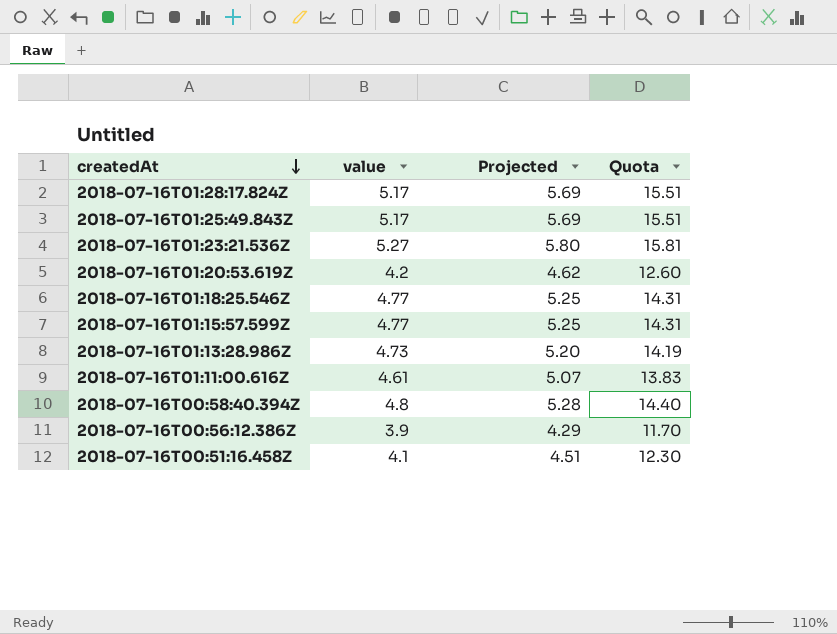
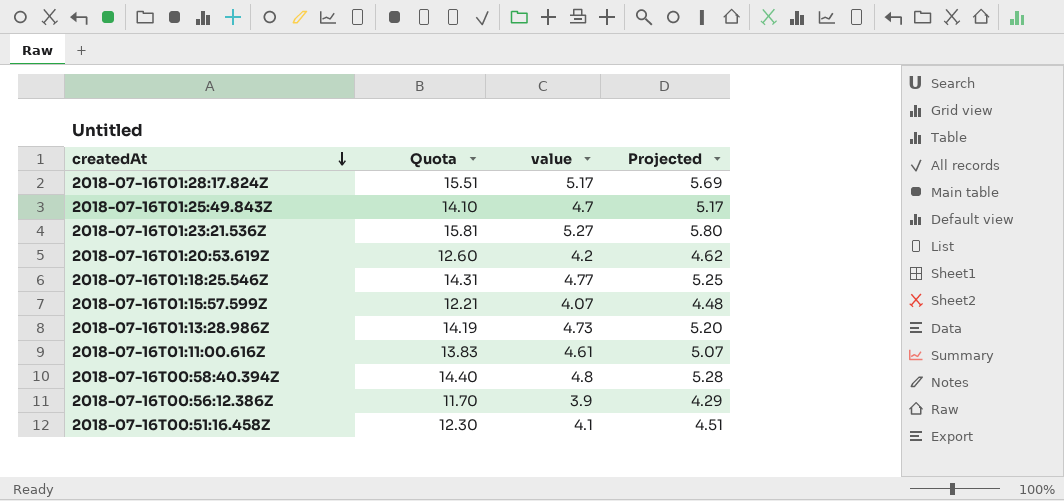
column Quota | position: 4 -> 2
2018-07-16T01:25:49.843Z | Quota: 15.51 -> 14.10
2018-07-16T01:25:49.843Z | value: 5.17 -> 4.7
2018-07-16T01:25:49.843Z | Projected: 5.69 -> 5.17
2018-07-16T01:15:57.599Z | Quota: 14.31 -> 12.21
2018-07-16T01:15:57.599Z | value: 4.77 -> 4.07
2018-07-16T01:15:57.599Z | Projected: 5.25 -> 4.48

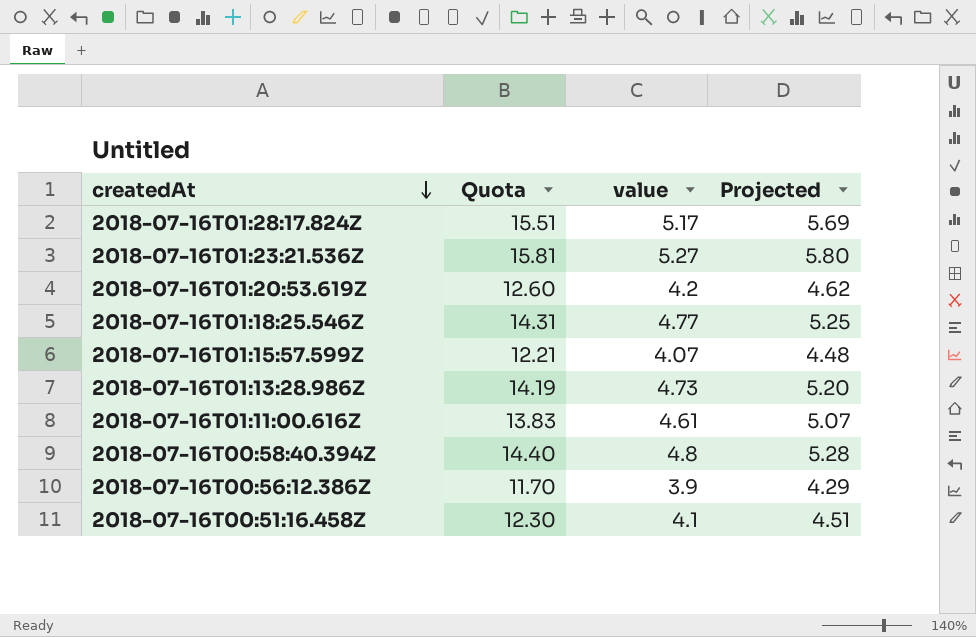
row 2018-07-16T01:25:49.843Z: 14.10 | 4.7 | 5.17 -> none

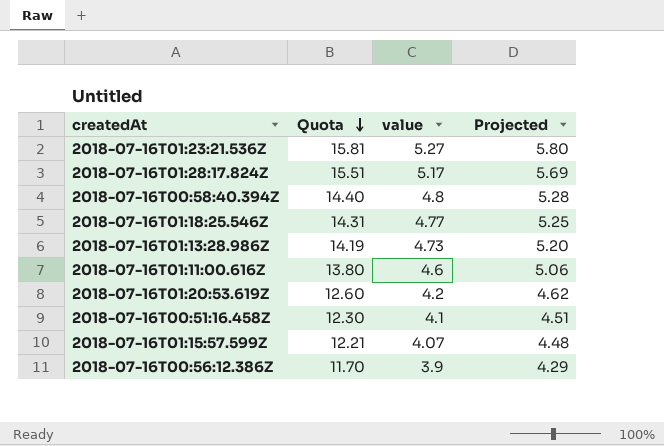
row order: createdAt descending -> Quota descending
2018-07-16T01:11:00.616Z | Quota: 13.83 -> 13.80
2018-07-16T01:11:00.616Z | value: 4.61 -> 4.6
2018-07-16T01:11:00.616Z | Projected: 5.07 -> 5.06

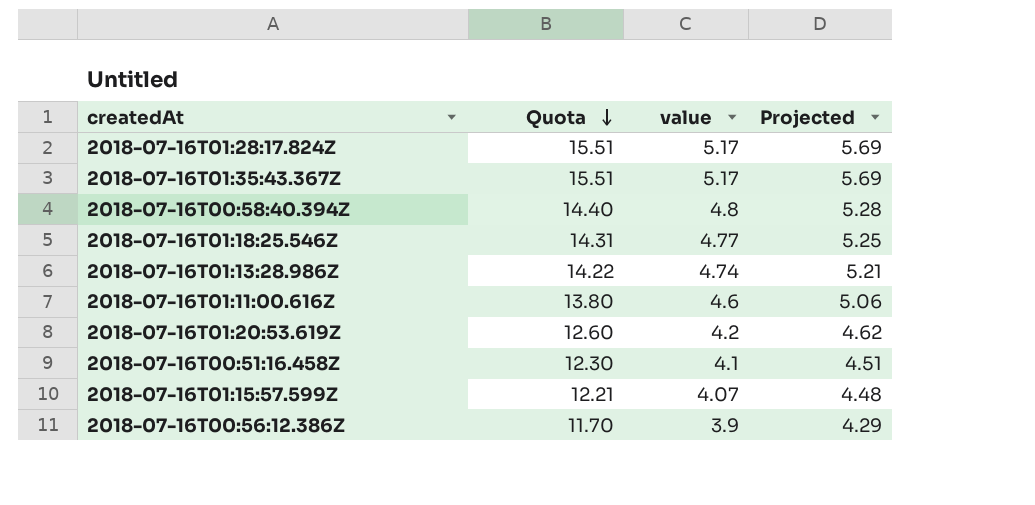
row 2018-07-16T01:23:21.536Z: 15.81 | 5.27 | 5.80 -> none
row 2018-07-16T01:35:43.367Z: none -> 15.51 | 5.17 | 5.69
2018-07-16T01:13:28.986Z | Quota: 14.19 -> 14.22
2018-07-16T01:13:28.986Z | value: 4.73 -> 4.74
2018-07-16T01:13:28.986Z | Projected: 5.20 -> 5.21

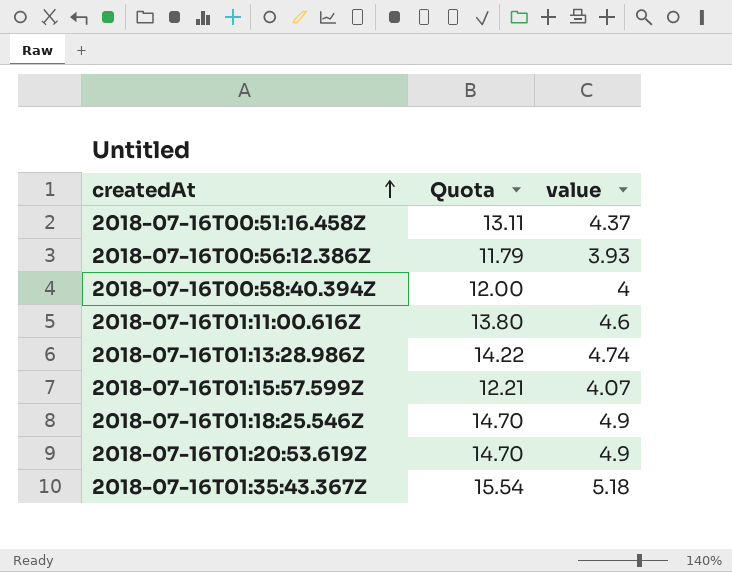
row order: Quota descending -> createdAt ascending
column Projected | formula: [value] * 1.1 -> none
row 2018-07-16T01:28:17.824Z: 15.51 | 5.17 | 5.69 -> none
2018-07-16T00:51:16.458Z | Quota: 12.30 -> 13.11
2018-07-16T00:51:16.458Z | value: 4.1 -> 4.37
2018-07-16T00:56:12.386Z | Quota: 11.70 -> 11.79
2018-07-16T00:56:12.386Z | value: 3.9 -> 3.93
2018-07-16T00:58:40.394Z | Quota: 14.40 -> 12.00
2018-07-16T00:58:40.394Z | value: 4.8 -> 4
2018-07-16T01:18:25.546Z | Quota: 14.31 -> 14.70
2018-07-16T01:18:25.546Z | value: 4.77 -> 4.9
2018-07-16T01:20:53.619Z | Quota: 12.60 -> 14.70
2018-07-16T01:20:53.619Z | value: 4.2 -> 4.9
2018-07-16T01:35:43.367Z | Quota: 15.51 -> 15.54
2018-07-16T01:35:43.367Z | value: 5.17 -> 5.18

